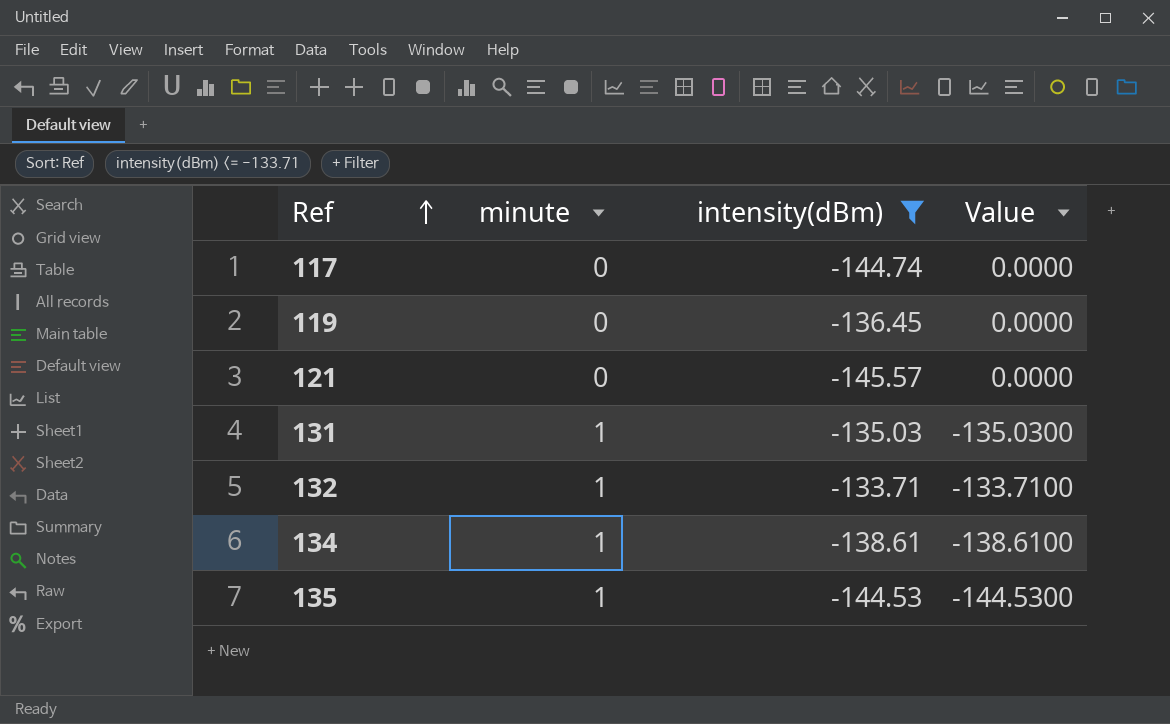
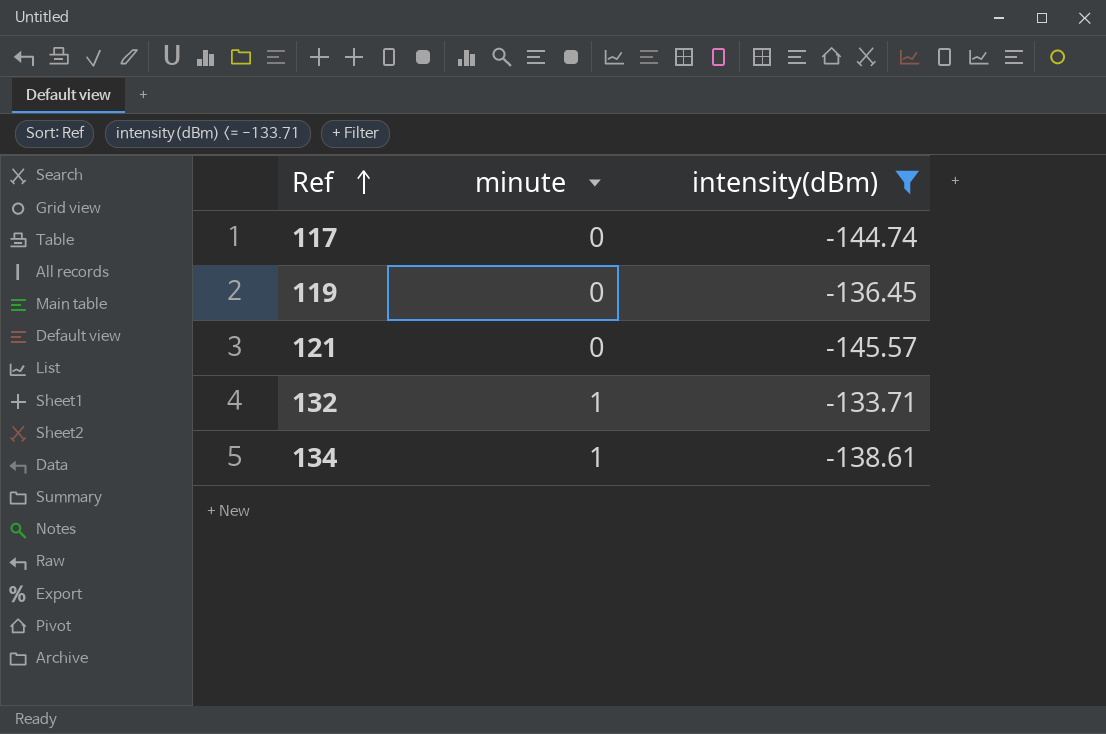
column Value | formula: [minute] * [intensity(dBm)] -> none
row 131: 1 | -135.03 | -135.0300 -> none
row 135: 1 | -144.53 | -144.5300 -> none

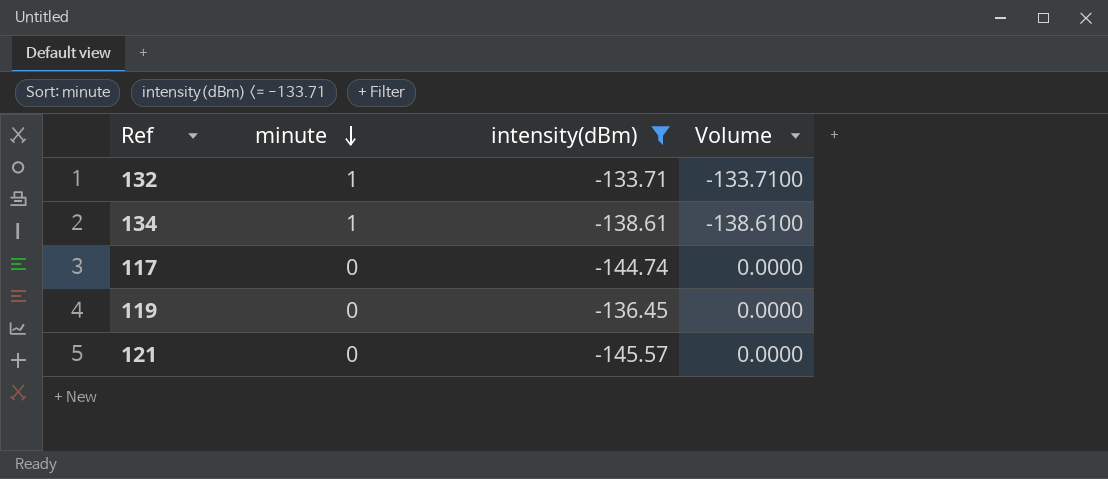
row order: Ref ascending -> minute descending
column Volume | formula: none -> [minute] * [intensity(dBm)]

